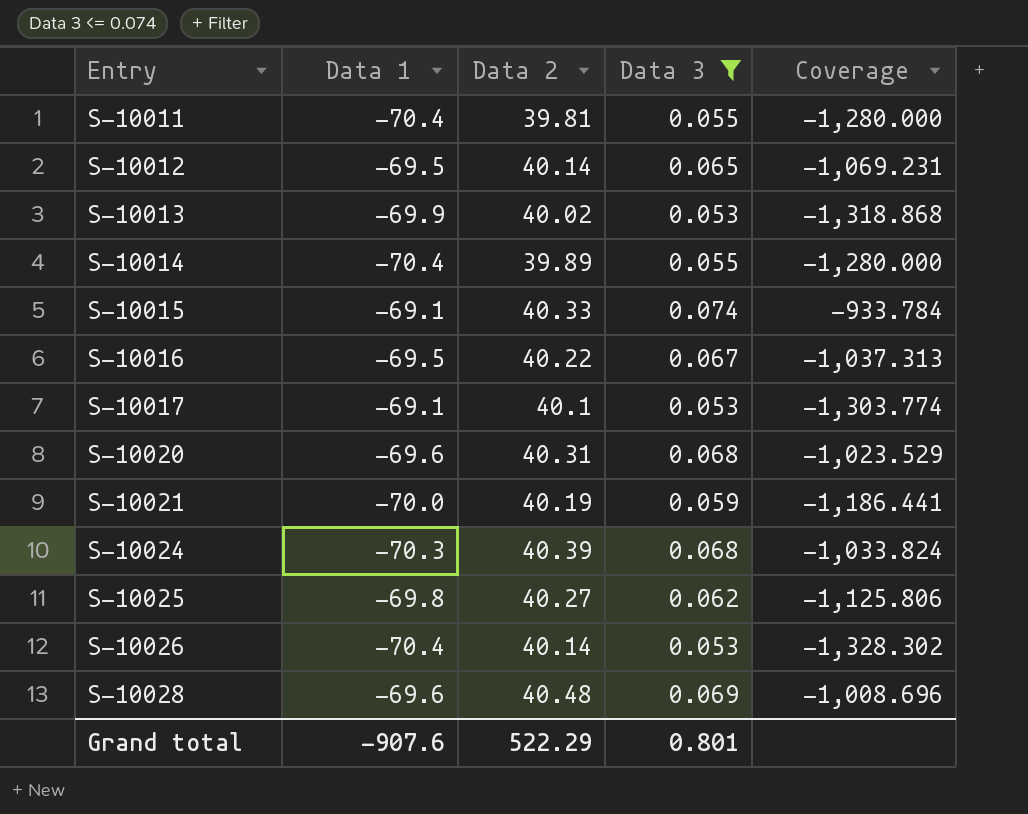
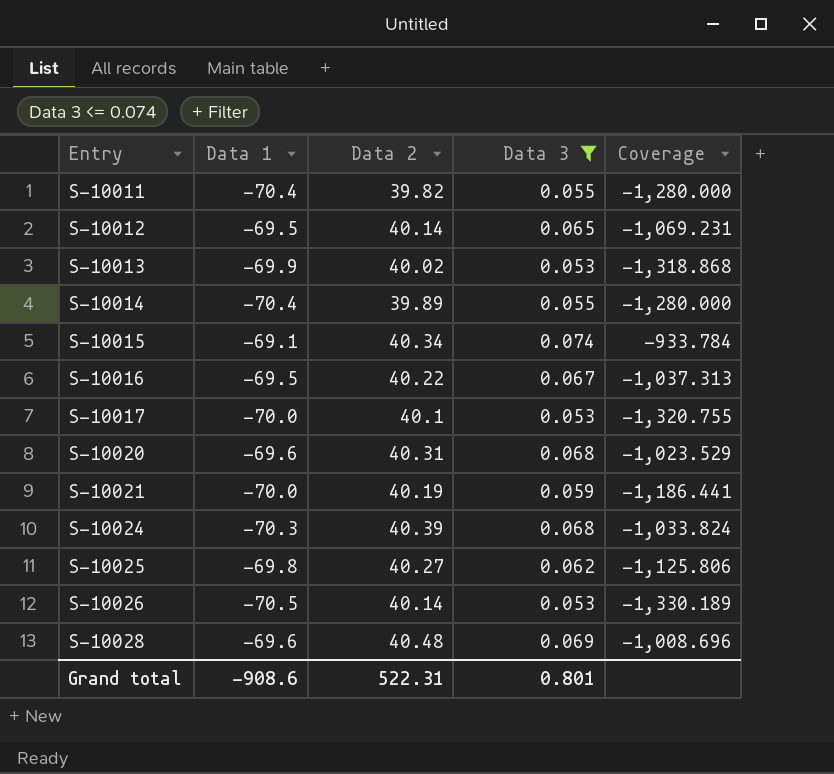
S-10011 | Data 2: 39.81 -> 39.82
S-10015 | Data 2: 40.33 -> 40.34
S-10017 | Data 1: -69.1 -> -70.0
S-10017 | Coverage: -1,303.774 -> -1,320.755
S-10026 | Data 1: -70.4 -> -70.5
S-10026 | Coverage: -1,328.302 -> -1,330.189
Grand total | Data 1: -907.6 -> -908.6
Grand total | Data 2: 522.29 -> 522.31

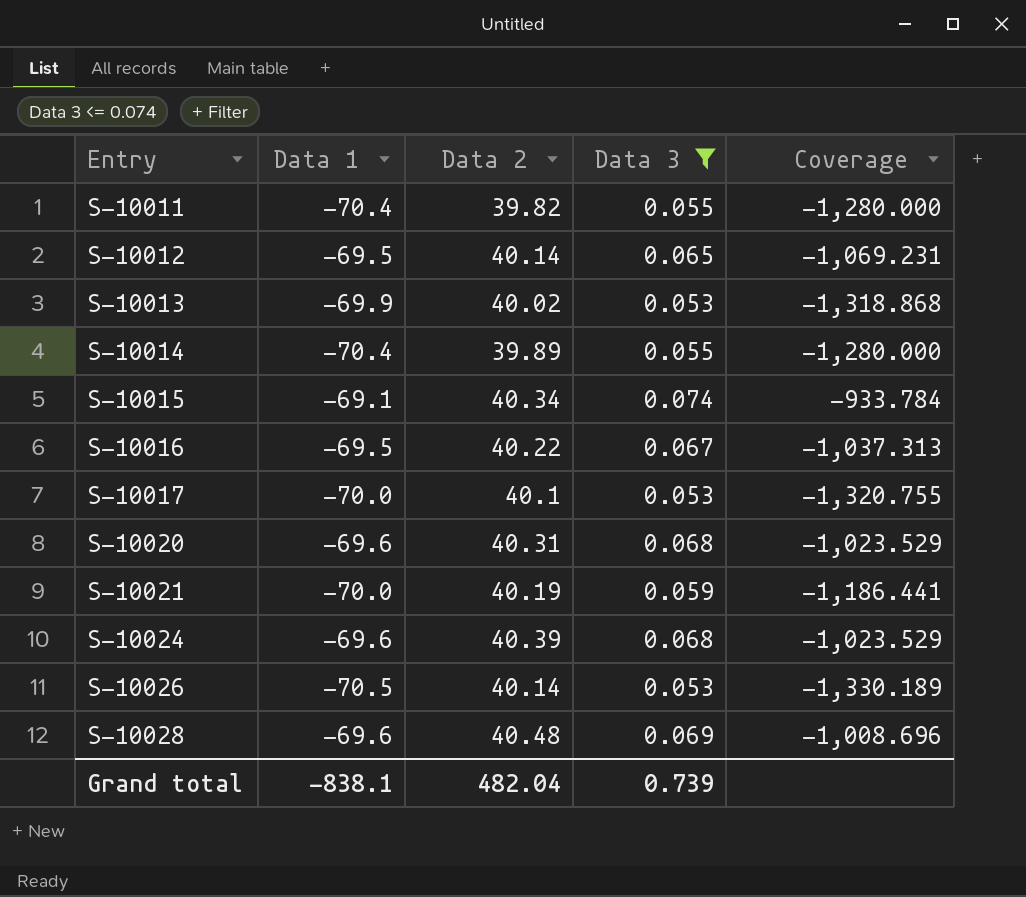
row S-10025: -69.8 | 40.27 | 0.062 | -1,125.806 -> none
S-10024 | Data 1: -70.3 -> -69.6
S-10024 | Coverage: -1,033.824 -> -1,023.529
Grand total | Data 1: -908.6 -> -838.1
Grand total | Data 2: 522.31 -> 482.04
Grand total | Data 3: 0.801 -> 0.739

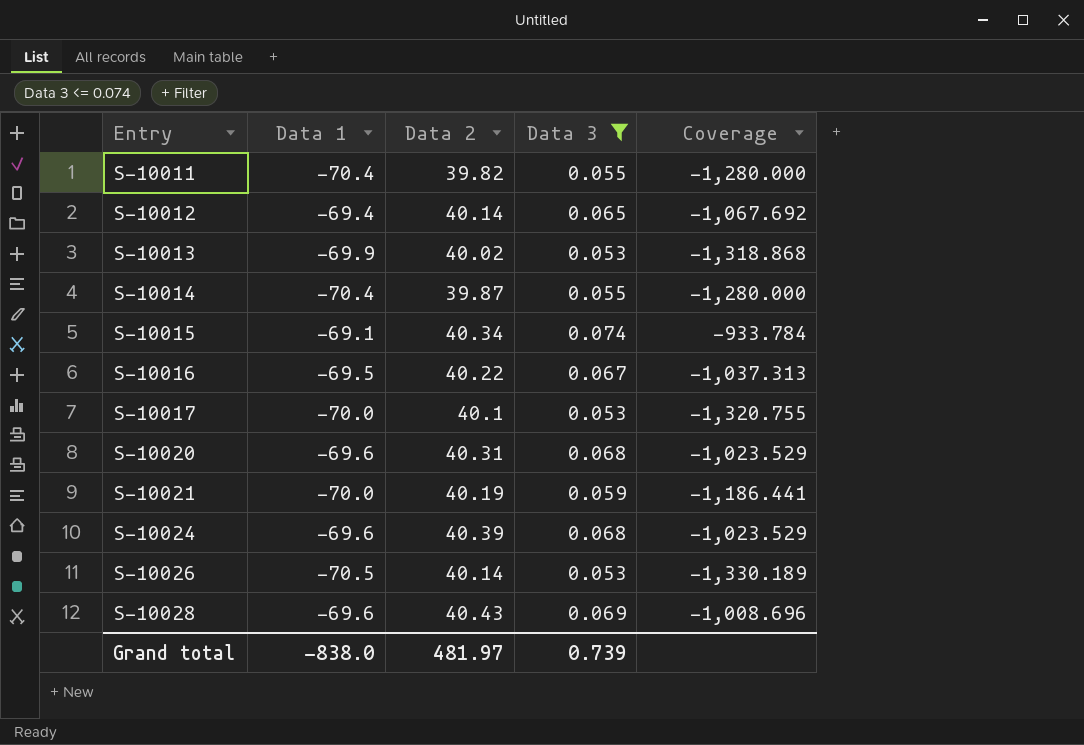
S-10012 | Data 1: -69.5 -> -69.4
S-10012 | Coverage: -1,069.231 -> -1,067.692
S-10014 | Data 2: 39.89 -> 39.87
S-10028 | Data 2: 40.48 -> 40.43
Grand total | Data 1: -838.1 -> -838.0
Grand total | Data 2: 482.04 -> 481.97

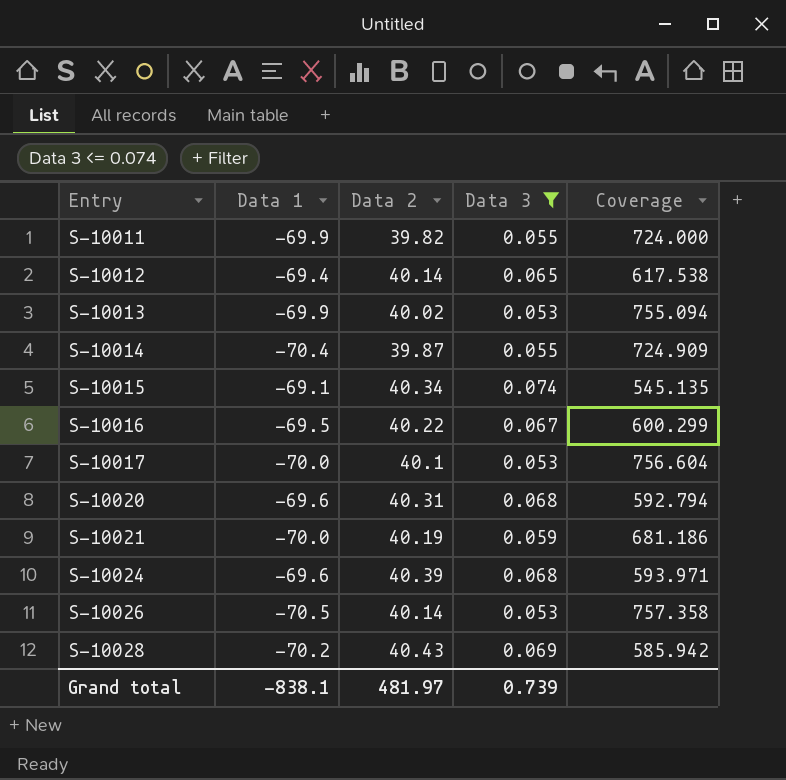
column Coverage | formula: [Data 1] / [Data 3] -> [Data 2] / [Data 3]
S-10011 | Data 1: -70.4 -> -69.9
S-10028 | Data 1: -69.6 -> -70.2
Grand total | Data 1: -838.0 -> -838.1

